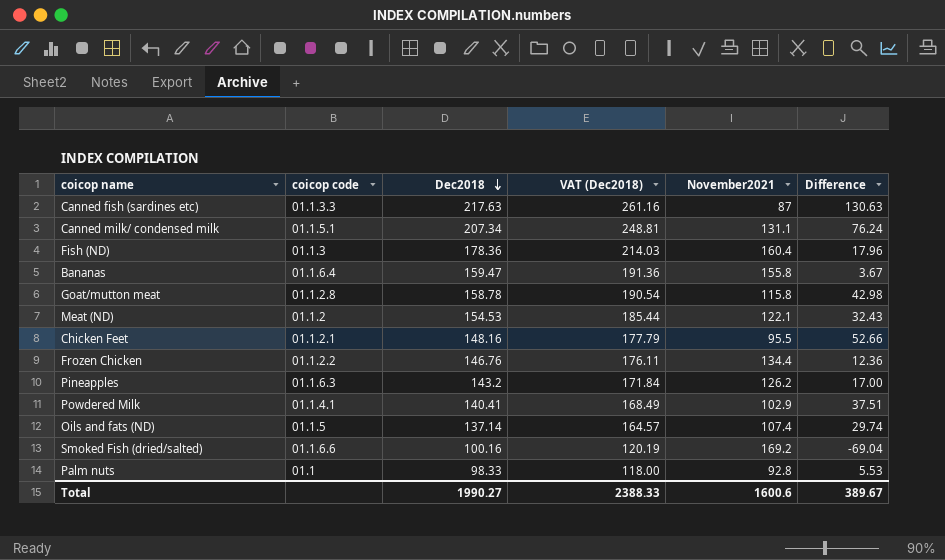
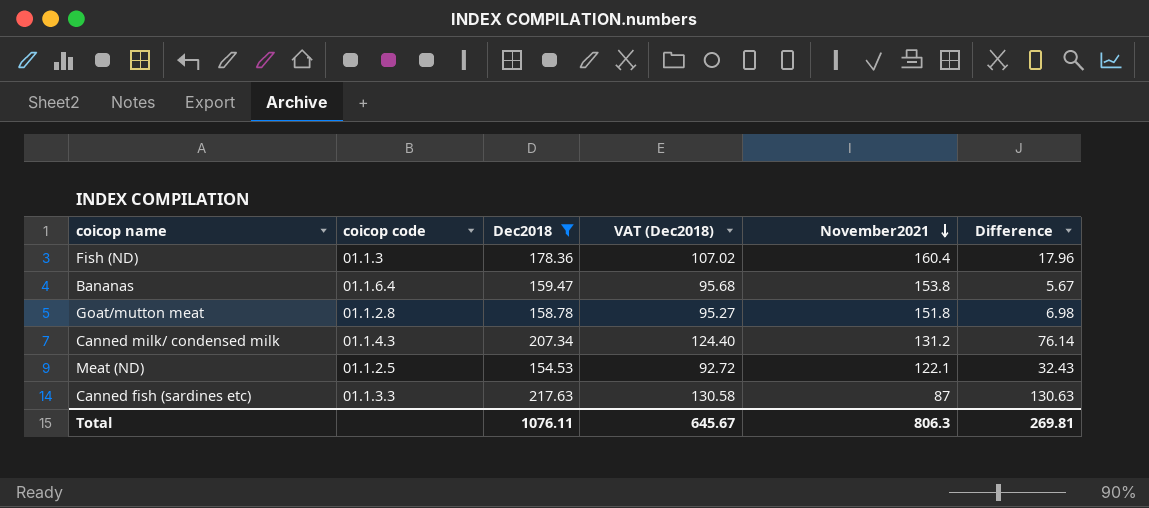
filter: none -> Dec2018 >= 154.53
row order: Dec2018 descending -> November2021 descending
column VAT (Dec2018) | formula: [Dec2018] * 1.2 -> [Dec2018] * 0.6
Bananas | November2021: 155.8 -> 153.8
Bananas | Difference: 3.67 -> 5.67
Goat/mutton meat | November2021: 115.8 -> 151.8
Goat/mutton meat | Difference: 42.98 -> 6.98
Canned milk/ condensed milk | coicop code: 01.1.5.1 -> 01.1.4.3
Canned milk/ condensed milk | November2021: 131.1 -> 131.2
Canned milk/ condensed milk | Difference: 76.24 -> 76.14
Meat (ND) | coicop code: 01.1.2 -> 01.1.2.5
Total | Dec2018: 1990.27 -> 1076.11
Total | VAT (Dec2018): 2388.33 -> 645.67
Total | November2021: 1600.6 -> 806.3
Total | Difference: 389.67 -> 269.81

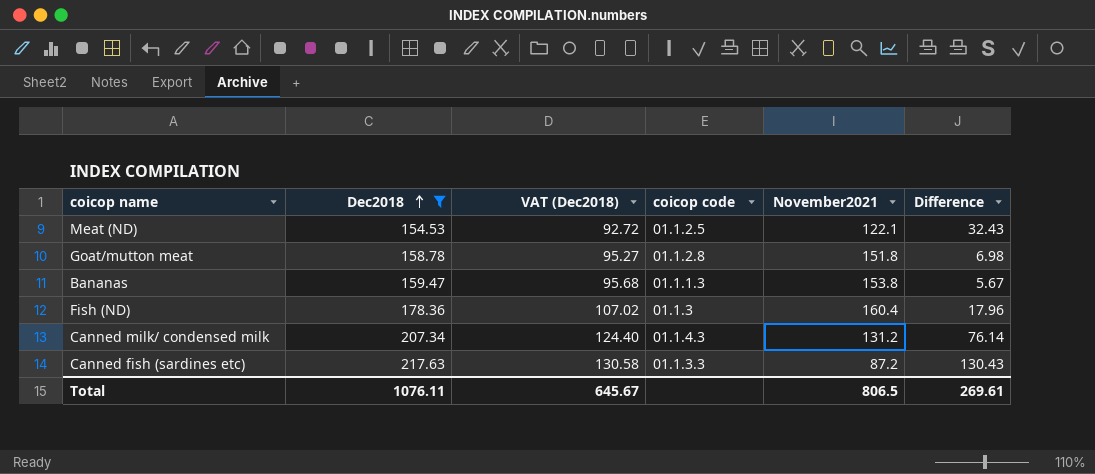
row order: November2021 descending -> Dec2018 ascending
column coicop code | position: 2 -> 4
Bananas | coicop code: 01.1.6.4 -> 01.1.1.3
Canned fish (sardines etc) | November2021: 87 -> 87.2
Canned fish (sardines etc) | Difference: 130.63 -> 130.43
Total | November2021: 806.3 -> 806.5
Total | Difference: 269.81 -> 269.61

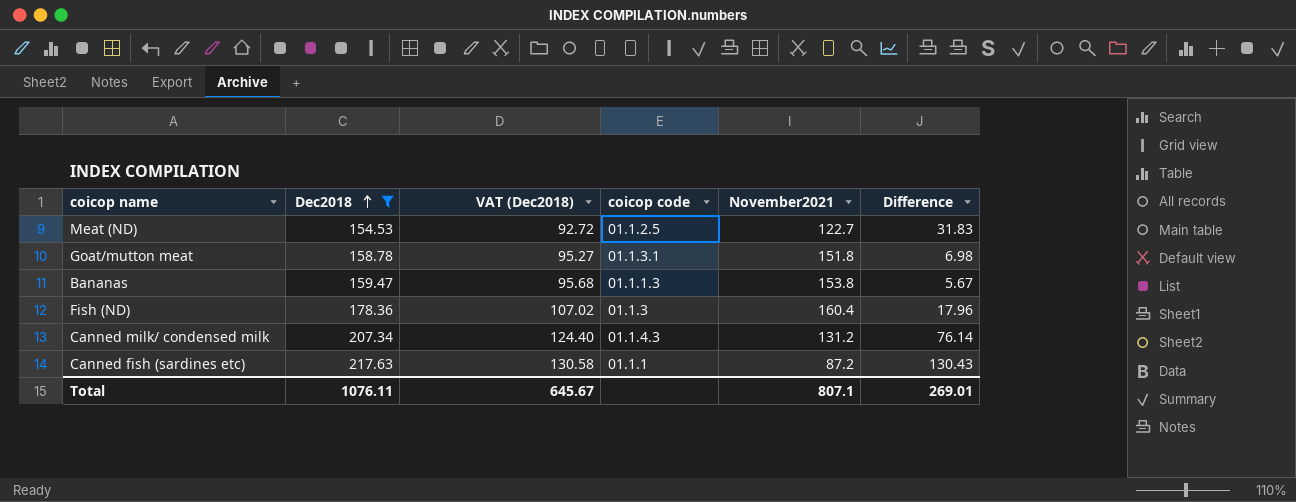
Meat (ND) | November2021: 122.1 -> 122.7
Meat (ND) | Difference: 32.43 -> 31.83
Goat/mutton meat | coicop code: 01.1.2.8 -> 01.1.3.1
Canned fish (sardines etc) | coicop code: 01.1.3.3 -> 01.1.1
Total | November2021: 806.5 -> 807.1
Total | Difference: 269.61 -> 269.01

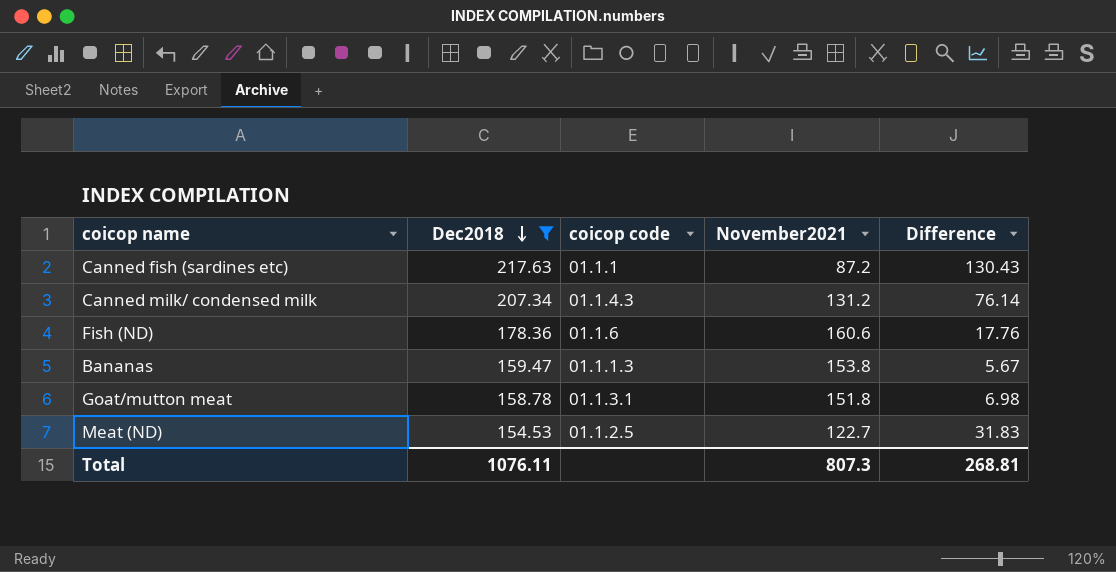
row order: Dec2018 ascending -> Dec2018 descending
column VAT (Dec2018) | formula: [Dec2018] * 0.6 -> none
Fish (ND) | coicop code: 01.1.3 -> 01.1.6
Fish (ND) | November2021: 160.4 -> 160.6
Fish (ND) | Difference: 17.96 -> 17.76
Total | November2021: 807.1 -> 807.3
Total | Difference: 269.01 -> 268.81

